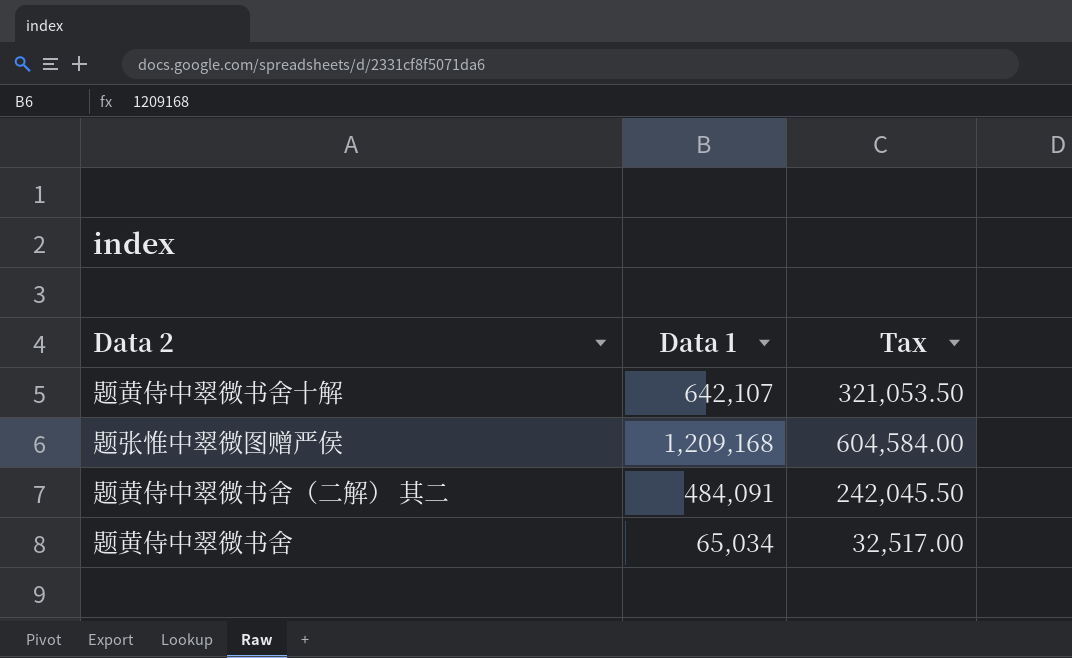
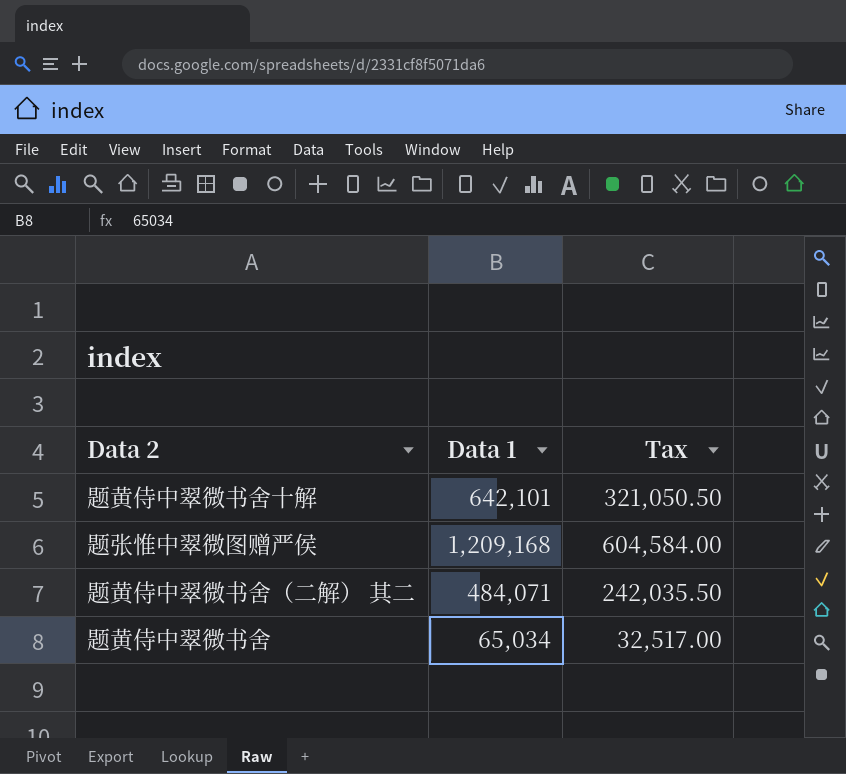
题黄侍中翠微书舍十解 | Data 1: 642,107 -> 642,101
题黄侍中翠微书舍十解 | Tax: 321,053.50 -> 321,050.50
题黄侍中翠微书舍（二解） 其二 | Data 1: 484,091 -> 484,071
题黄侍中翠微书舍（二解） 其二 | Tax: 242,045.50 -> 242,035.50

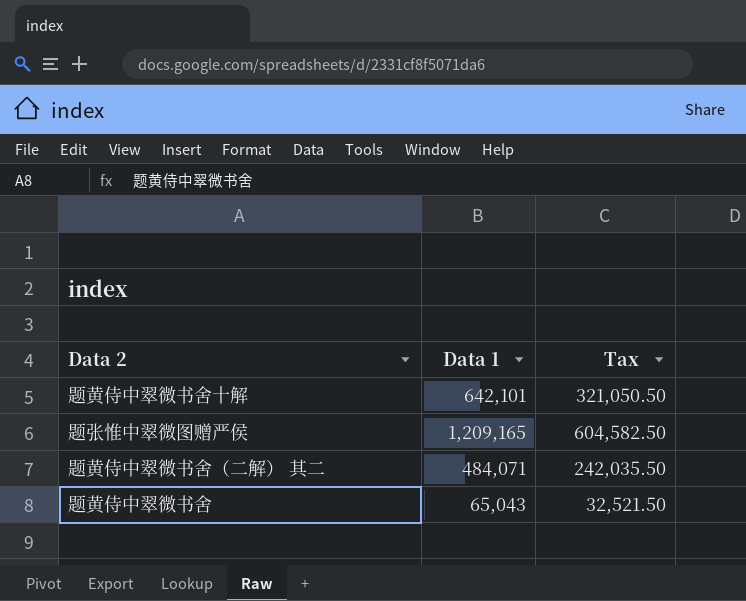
题张惟中翠微图赠严侯 | Data 1: 1,209,168 -> 1,209,165
题张惟中翠微图赠严侯 | Tax: 604,584.00 -> 604,582.50
题黄侍中翠微书舍 | Data 1: 65,034 -> 65,043
题黄侍中翠微书舍 | Tax: 32,517.00 -> 32,521.50

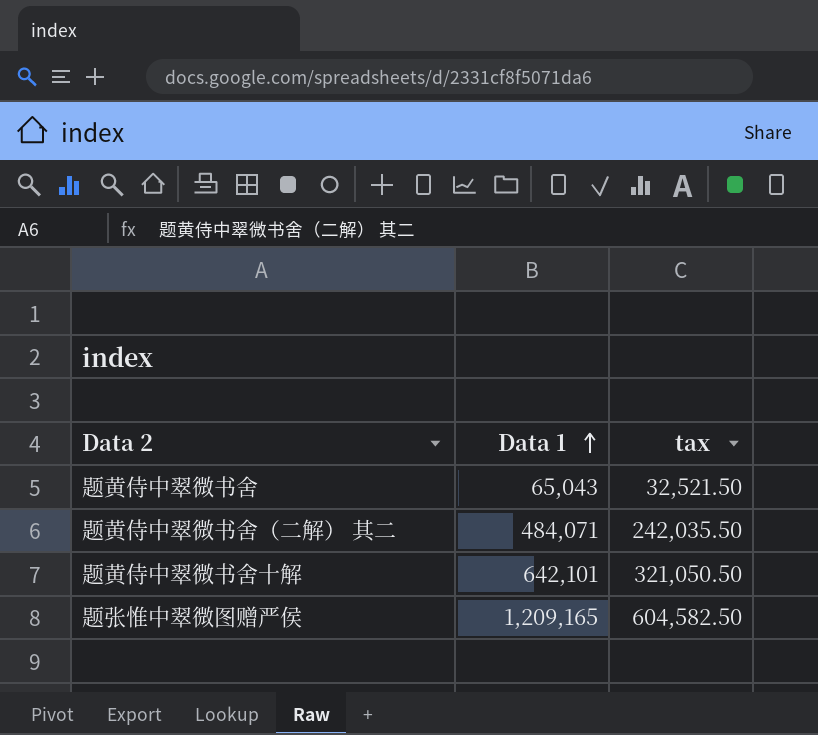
row order: none -> Data 1 ascending
column name: Tax -> tax

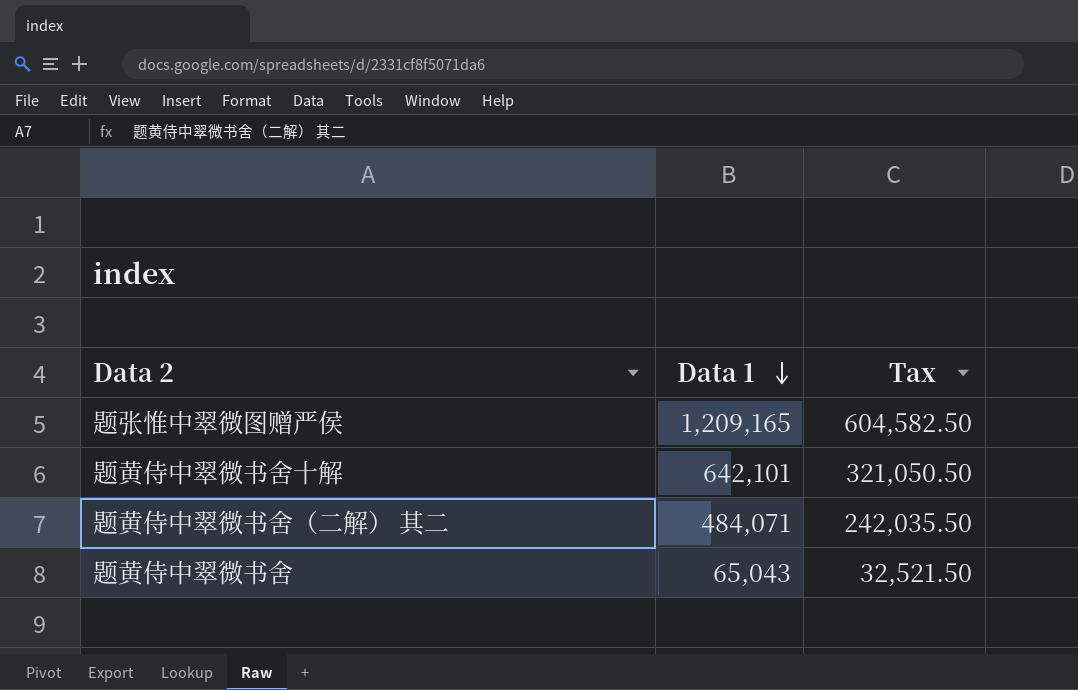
row order: Data 1 ascending -> Data 1 descending
column name: tax -> Tax

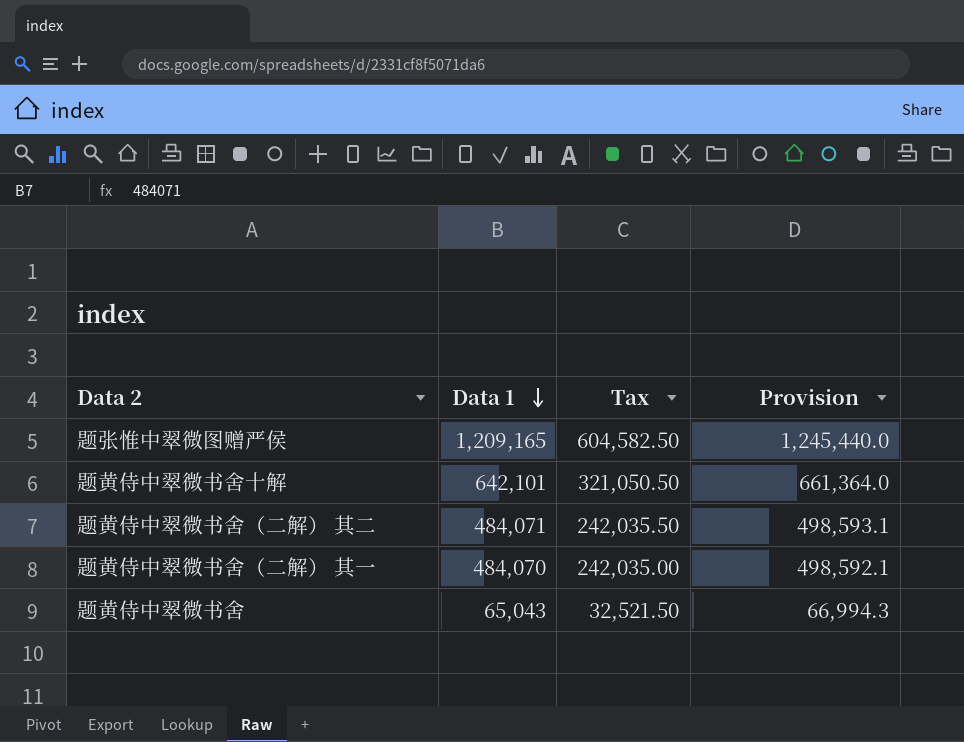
column Provision | formula: none -> [Data 1] * 1.03
row 题黄侍中翠微书舍（二解） 其一: none -> 484,070 | 242,035.00 | 498,592.1

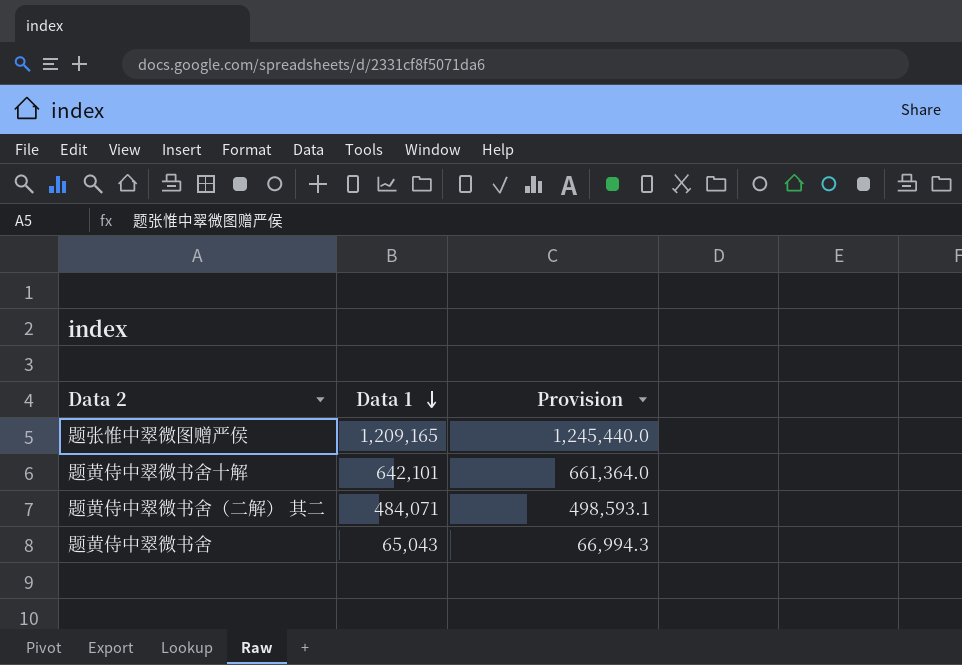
column Tax | formula: [Data 1] * 0.5 -> none
row 题黄侍中翠微书舍（二解） 其一: 484,070 | 242,035.00 | 498,592.1 -> none

